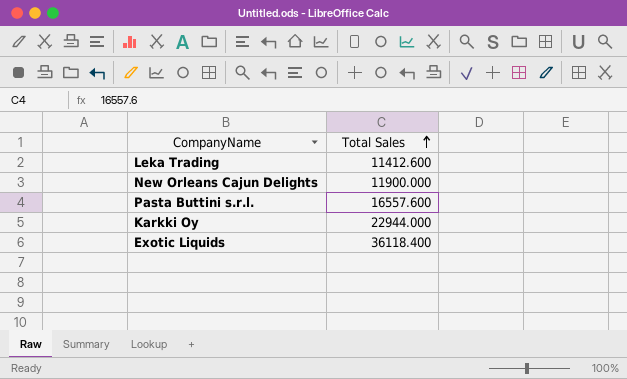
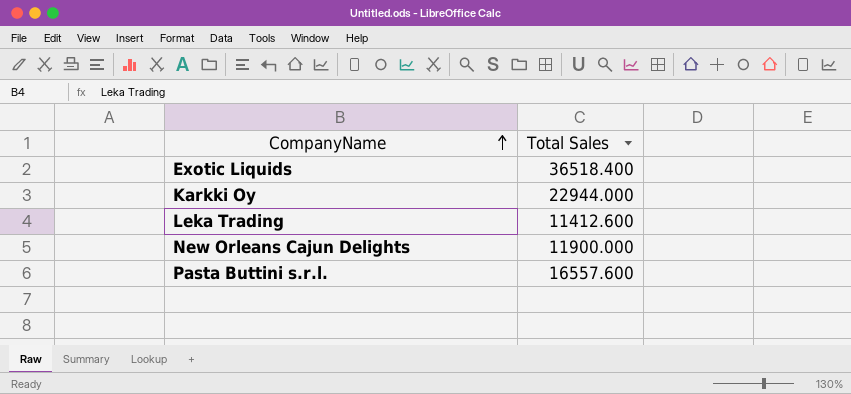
row order: Total Sales ascending -> CompanyName ascending
Exotic Liquids | Total Sales: 36118.400 -> 36518.400

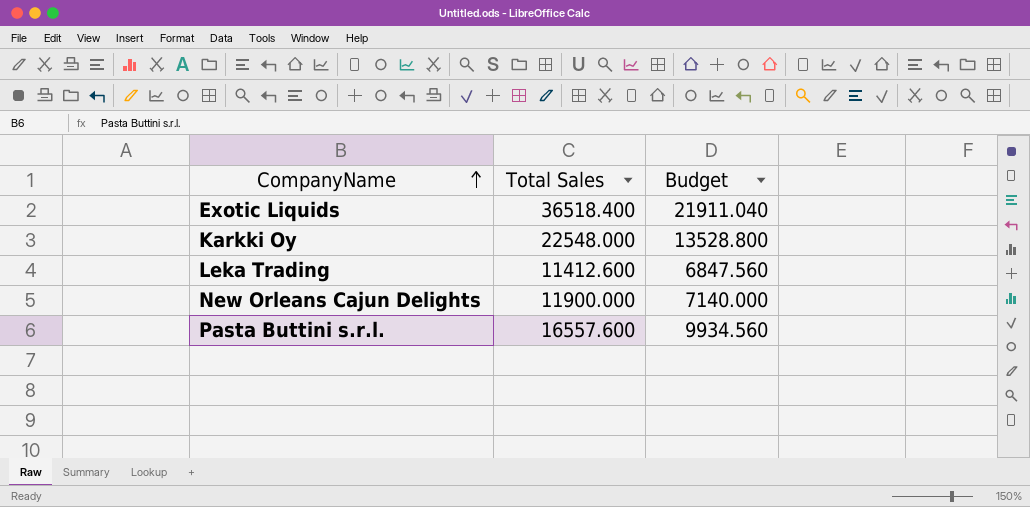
column Budget | formula: none -> [Total Sales] * 0.6
Karkki Oy | Total Sales: 22944.000 -> 22548.000

